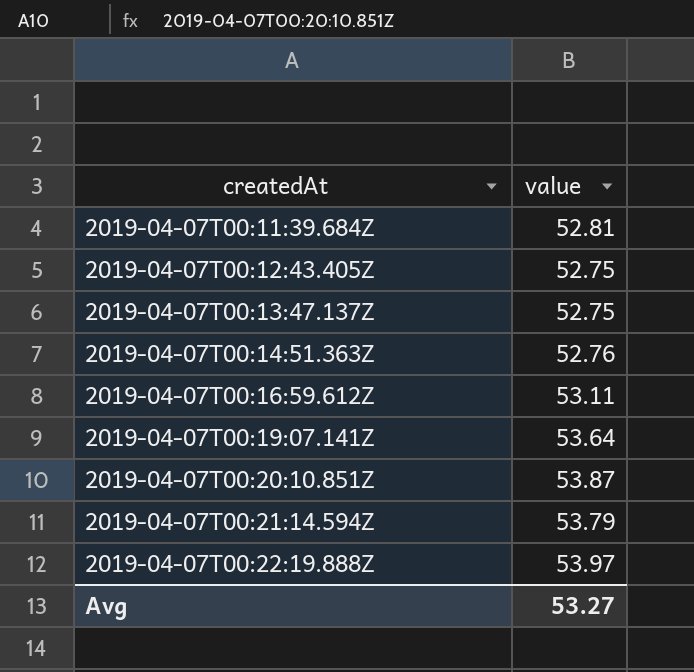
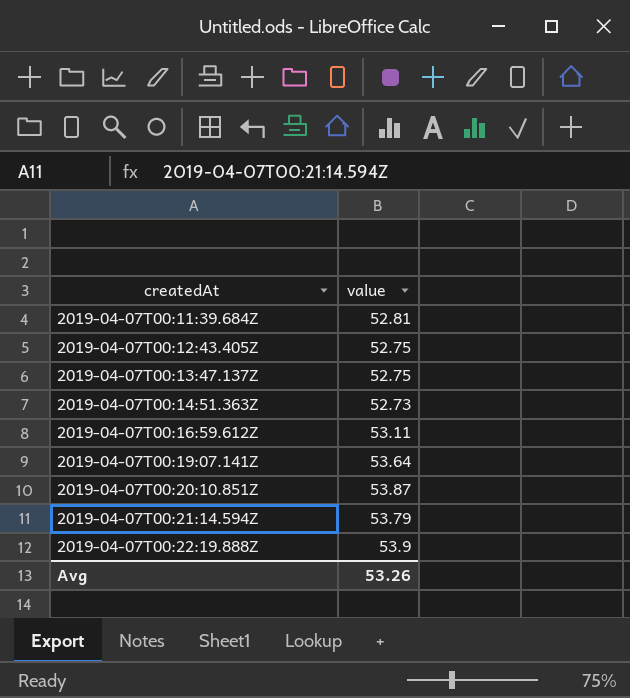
2019-04-07T00:14:51.363Z | value: 52.76 -> 52.73
2019-04-07T00:22:19.888Z | value: 53.97 -> 53.9
Avg | value: 53.27 -> 53.26

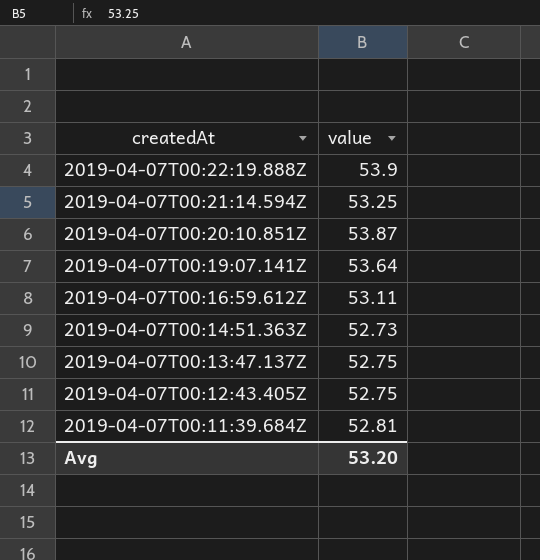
row order: createdAt ascending -> createdAt descending
2019-04-07T00:21:14.594Z | value: 53.79 -> 53.25
Avg | value: 53.26 -> 53.20

